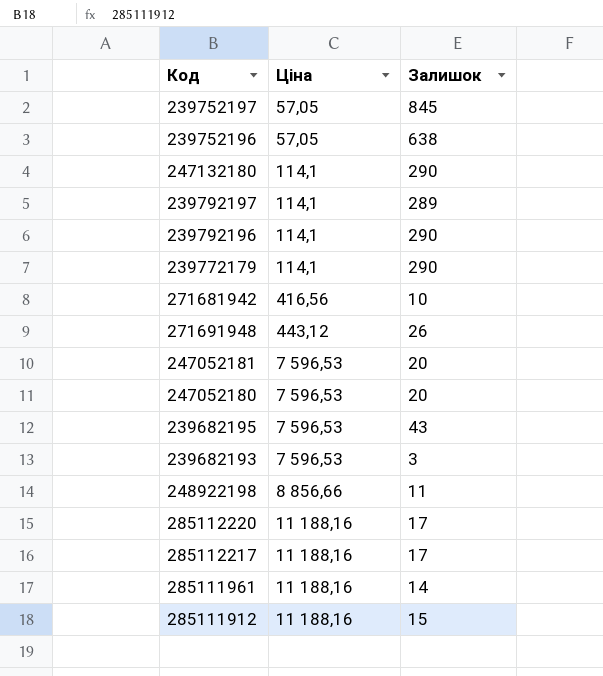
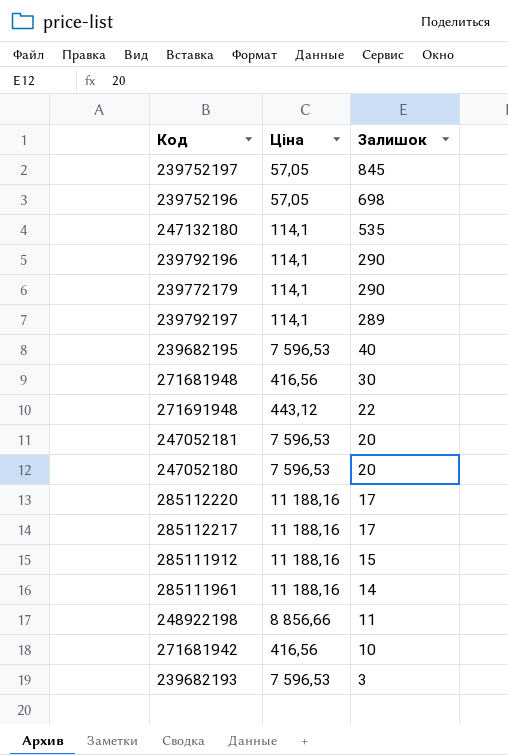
row order: Ціна ascending -> Залишок descending
239752196 | Залишок: 638 -> 698
247132180 | Залишок: 290 -> 535
239682195 | Залишок: 43 -> 40
row 271681948: none -> 416,56 | 30
271691948 | Залишок: 26 -> 22

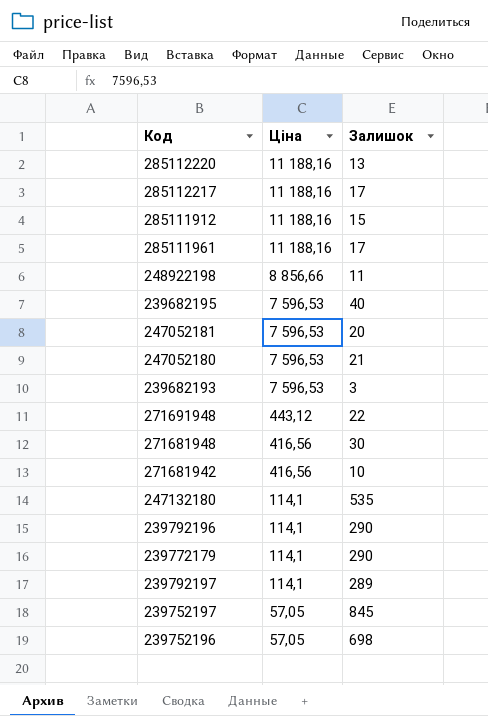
row order: Залишок descending -> Ціна descending
285112220 | Залишок: 17 -> 13
285111961 | Залишок: 14 -> 17
247052180 | Залишок: 20 -> 21

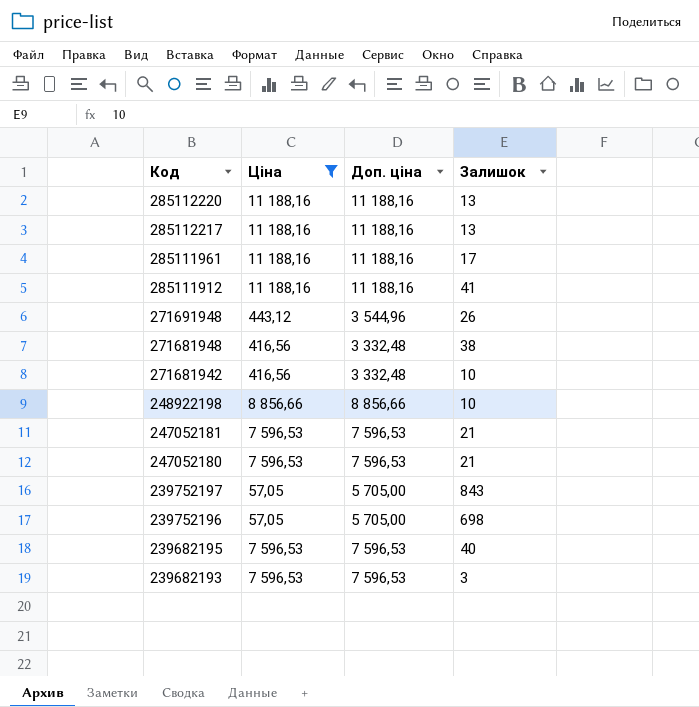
filter: none -> Ціна != 114,1
row order: Ціна descending -> Код descending
column Доп. ціна | position: none -> 3
285112217 | Залишок: 17 -> 13
285111912 | Залишок: 15 -> 41
271691948 | Залишок: 22 -> 26
271681948 | Залишок: 30 -> 38
248922198 | Залишок: 11 -> 10
247052181 | Залишок: 20 -> 21
239752197 | Залишок: 845 -> 843

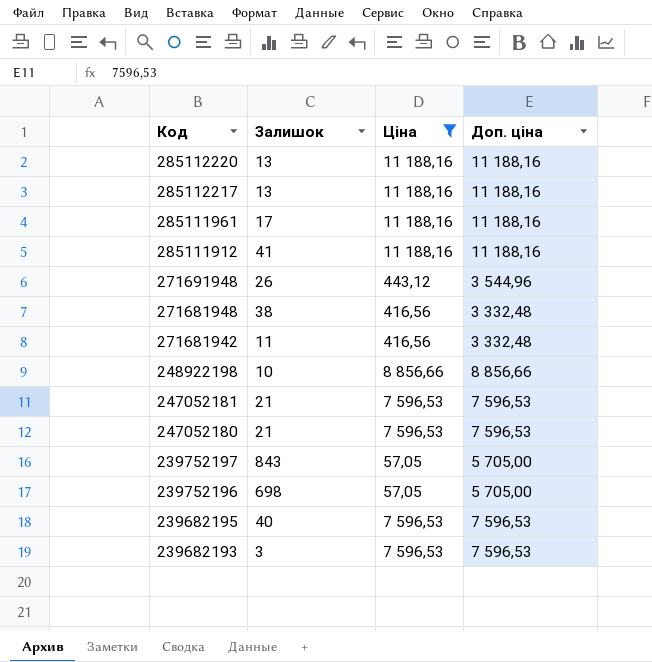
column Залишок | position: 4 -> 2
271681942 | Залишок: 10 -> 11

